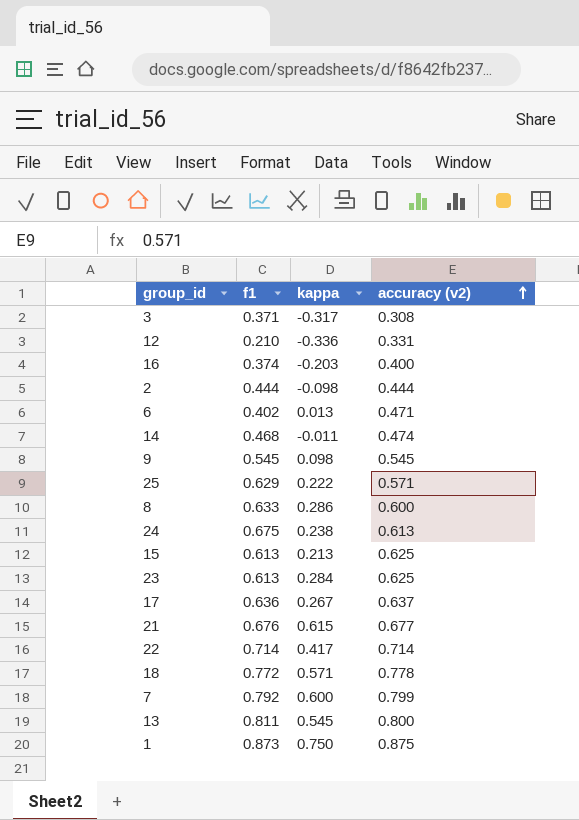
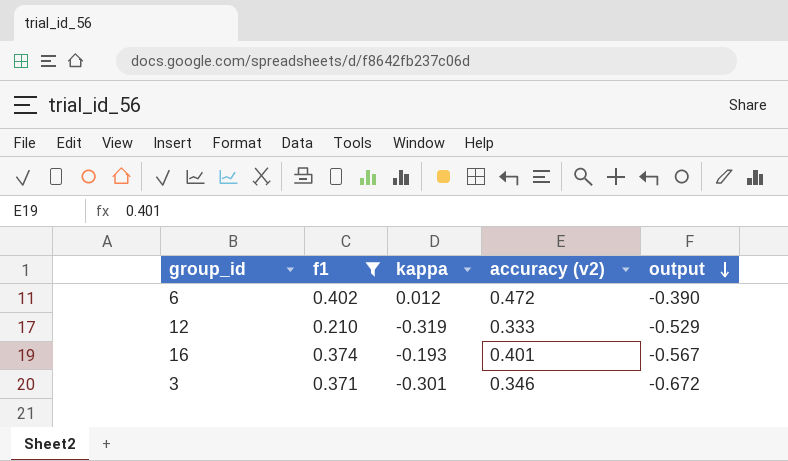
filter: none -> f1 <= 0.402
row order: accuracy (v2) ascending -> output descending
column output | formula: none -> [kappa] - [f1]
6 | kappa: 0.013 -> 0.012
6 | accuracy (v2): 0.471 -> 0.472
12 | kappa: -0.336 -> -0.319
12 | accuracy (v2): 0.331 -> 0.333
16 | kappa: -0.203 -> -0.193
16 | accuracy (v2): 0.400 -> 0.401
3 | kappa: -0.317 -> -0.301
3 | accuracy (v2): 0.308 -> 0.346

